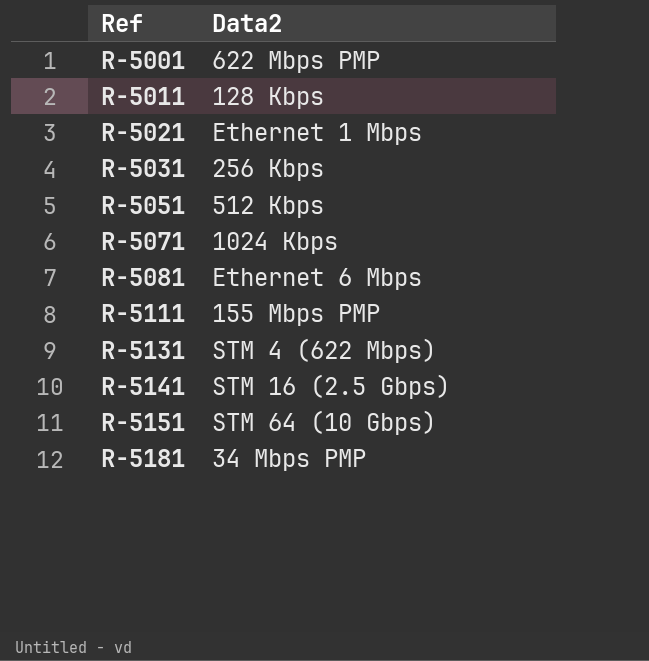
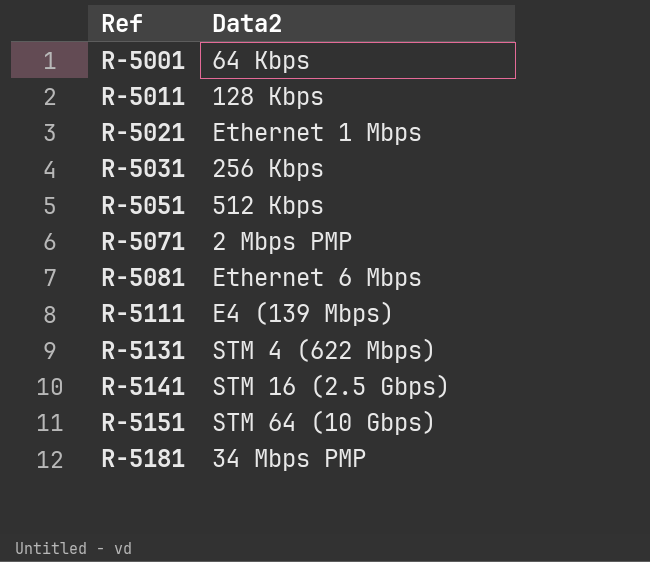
R-5001 | Data2: 622 Mbps PMP -> 64 Kbps
R-5071 | Data2: 1024 Kbps -> 2 Mbps PMP
R-5111 | Data2: 155 Mbps PMP -> E4 (139 Mbps)

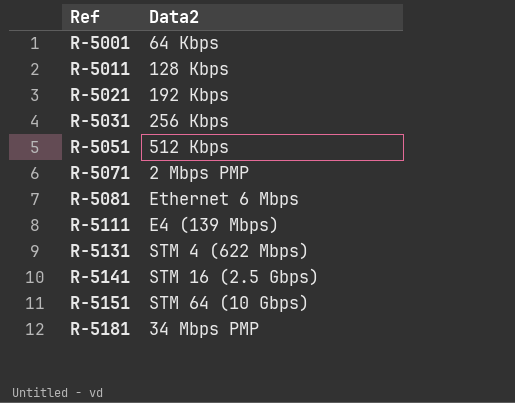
R-5021 | Data2: Ethernet 1 Mbps -> 192 Kbps

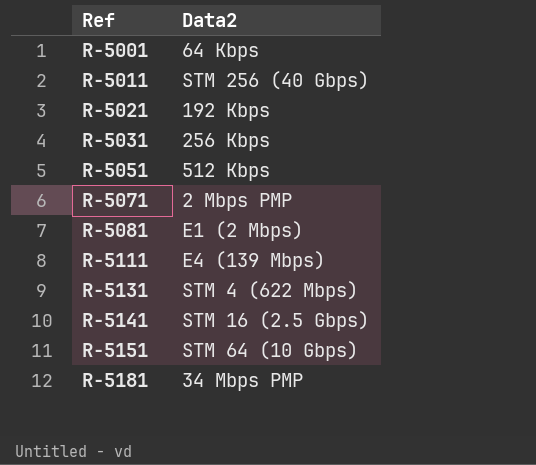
R-5011 | Data2: 128 Kbps -> STM 256 (40 Gbps)
R-5081 | Data2: Ethernet 6 Mbps -> E1 (2 Mbps)

